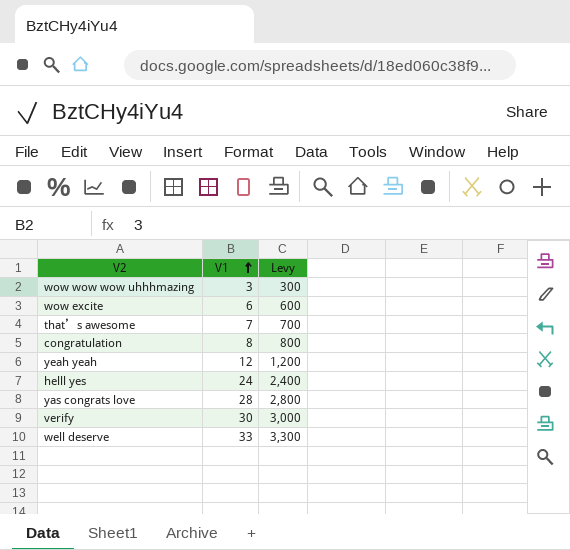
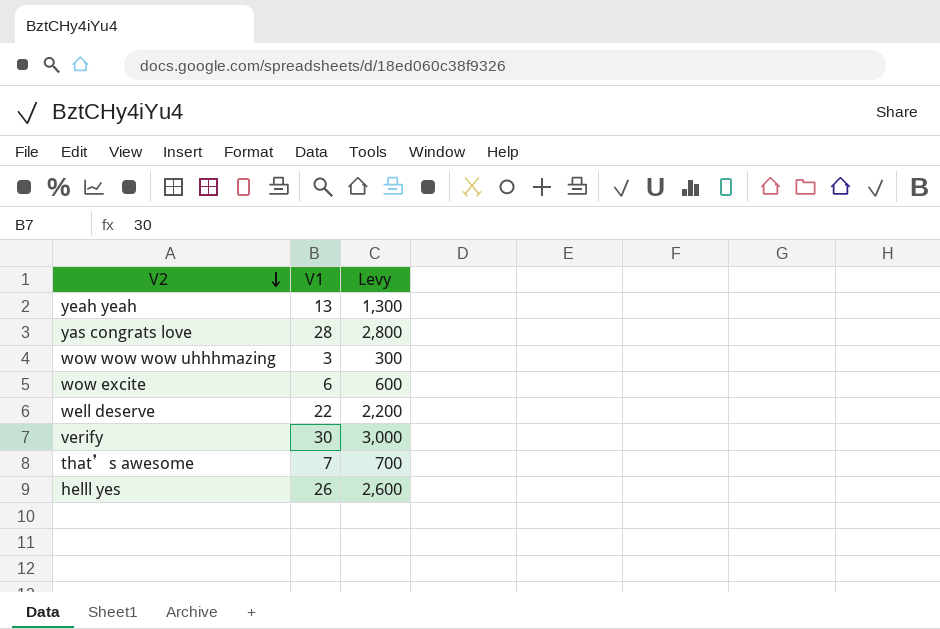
row order: V1 ascending -> V2 descending
row congratulation: 8 | 800 -> none
yeah yeah | V1: 12 -> 13
yeah yeah | Levy: 1,200 -> 1,300
well deserve | V1: 33 -> 22
well deserve | Levy: 3,300 -> 2,200
helll yes | V1: 24 -> 26
helll yes | Levy: 2,400 -> 2,600

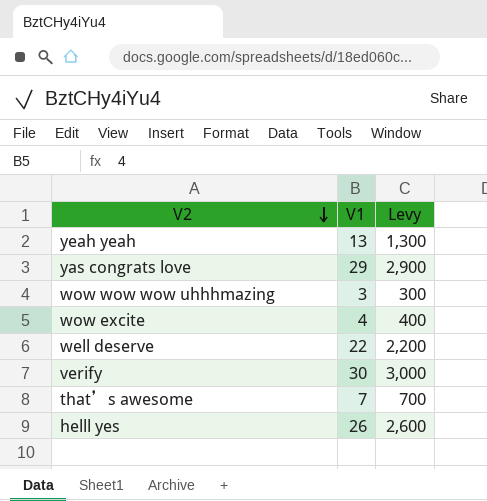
yas congrats love | V1: 28 -> 29
yas congrats love | Levy: 2,800 -> 2,900
wow excite | V1: 6 -> 4
wow excite | Levy: 600 -> 400

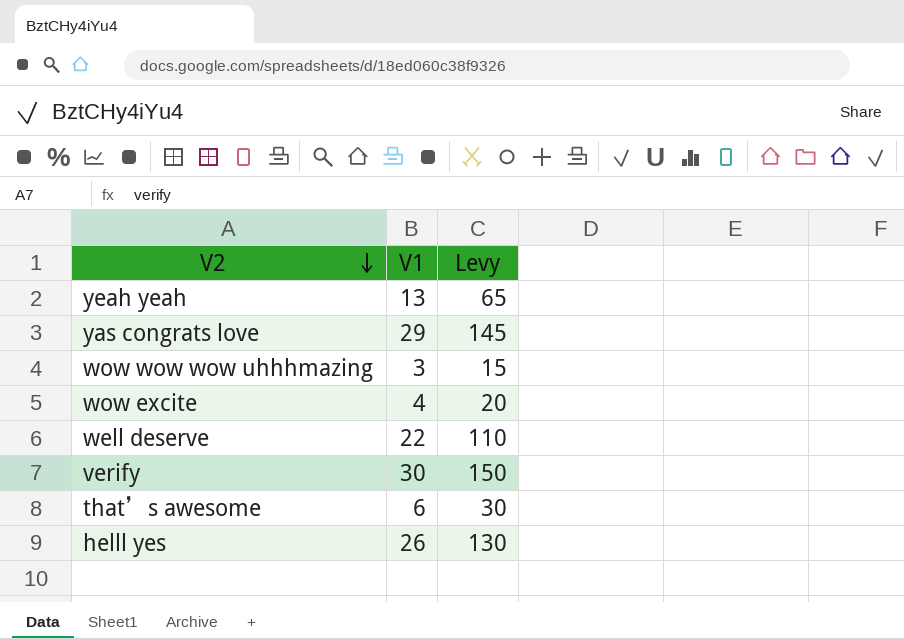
column Levy | formula: [V1] * 100 -> [V1] * 5
that’s awesome | V1: 7 -> 6

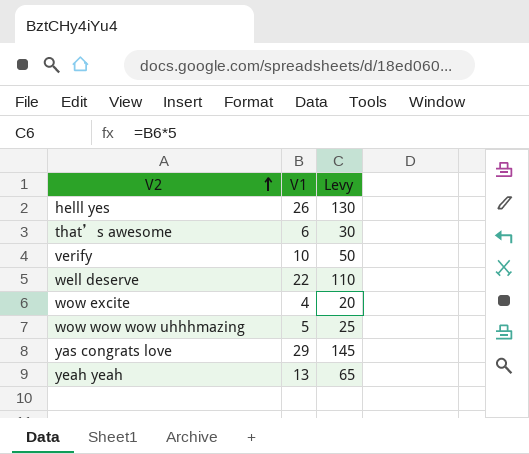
row order: V2 descending -> V2 ascending
verify | V1: 30 -> 10
verify | Levy: 150 -> 50
wow wow wow uhhhmazing | V1: 3 -> 5
wow wow wow uhhhmazing | Levy: 15 -> 25

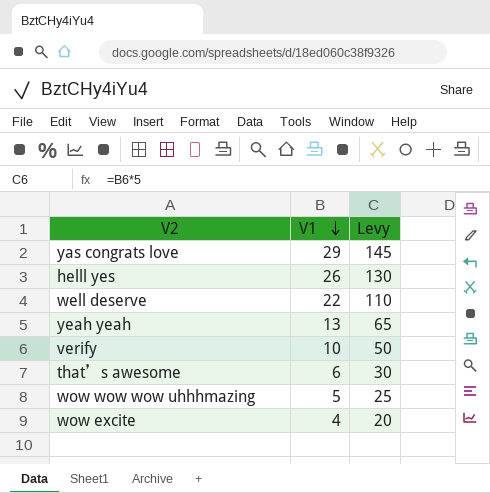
row order: V2 ascending -> V1 descending

